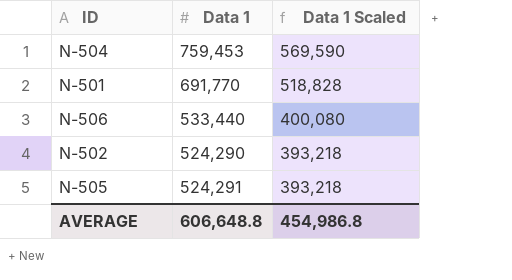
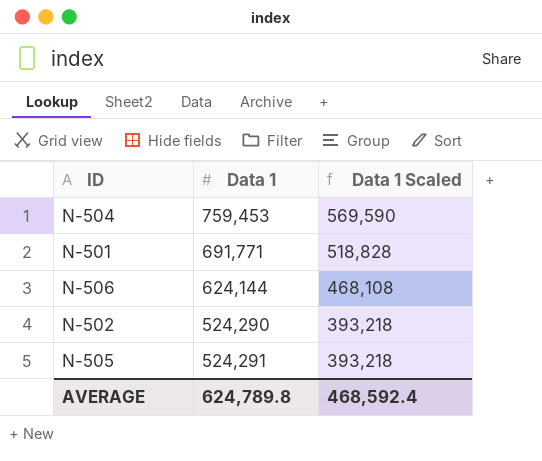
N-501 | Data 1: 691,770 -> 691,771
N-506 | Data 1: 533,440 -> 624,144
N-506 | Data 1 Scaled: 400,080 -> 468,108
AVERAGE | Data 1: 606,648.8 -> 624,789.8
AVERAGE | Data 1 Scaled: 454,986.8 -> 468,592.4

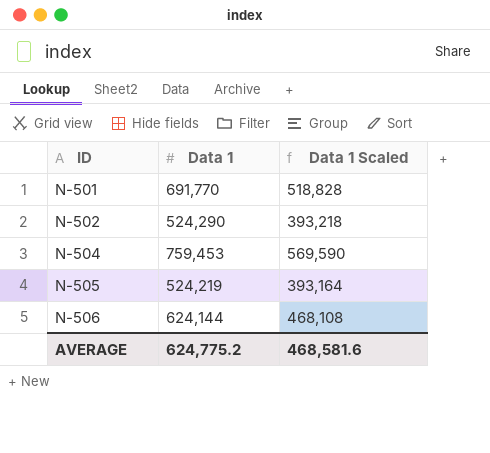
row order: Data 1 Scaled descending -> ID ascending
N-501 | Data 1: 691,771 -> 691,770
N-505 | Data 1: 524,291 -> 524,219
N-505 | Data 1 Scaled: 393,218 -> 393,164
AVERAGE | Data 1: 624,789.8 -> 624,775.2
AVERAGE | Data 1 Scaled: 468,592.4 -> 468,581.6

